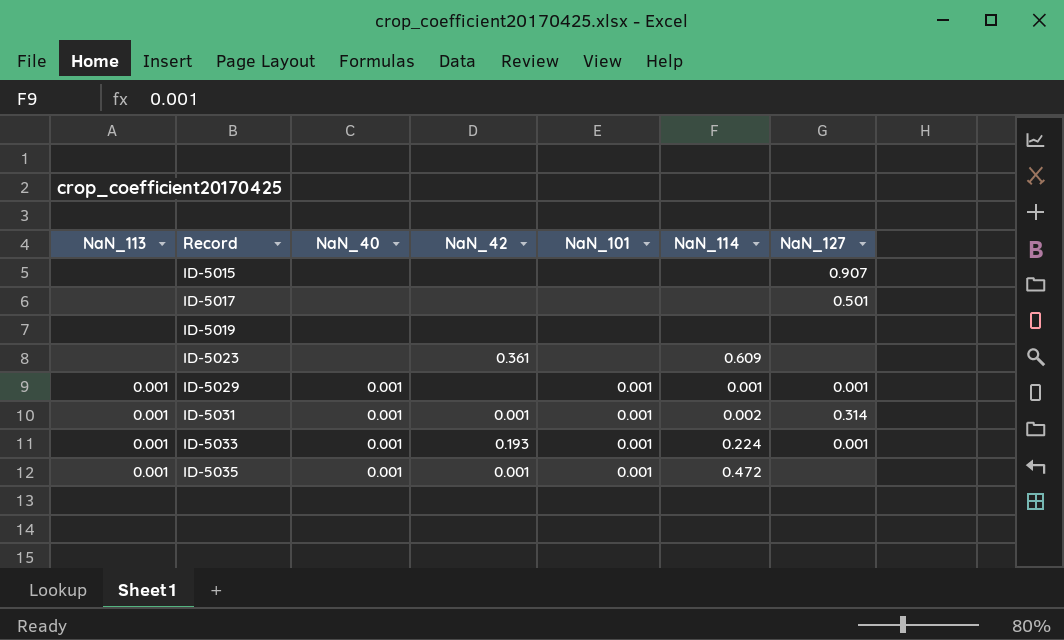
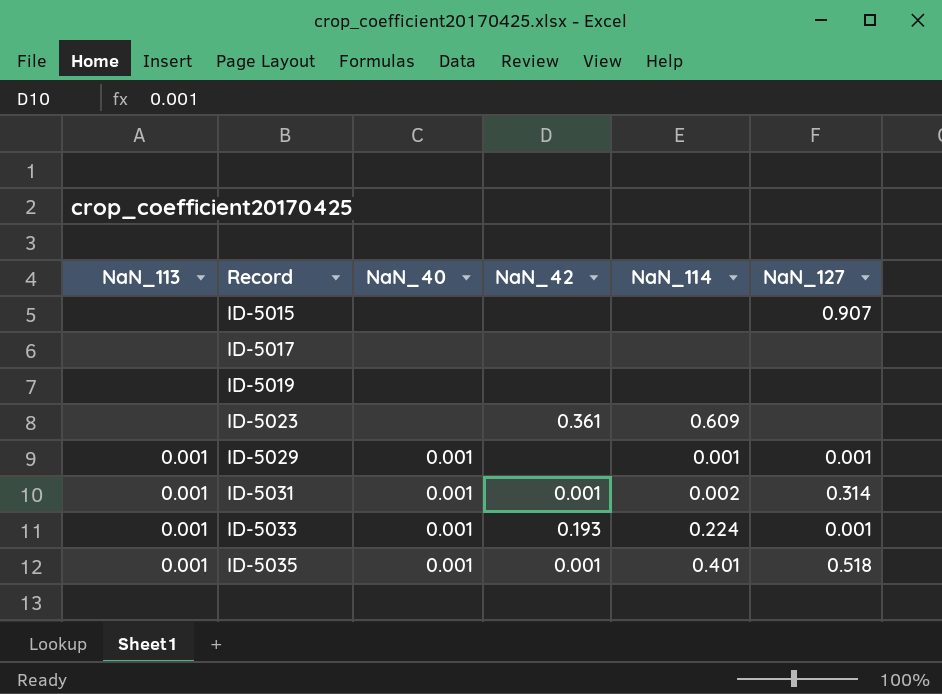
column NaN_101 | position: 5 -> none
ID-5017 | NaN_127: 0.501 -> none
ID-5035 | NaN_114: 0.472 -> 0.401
ID-5035 | NaN_127: none -> 0.518

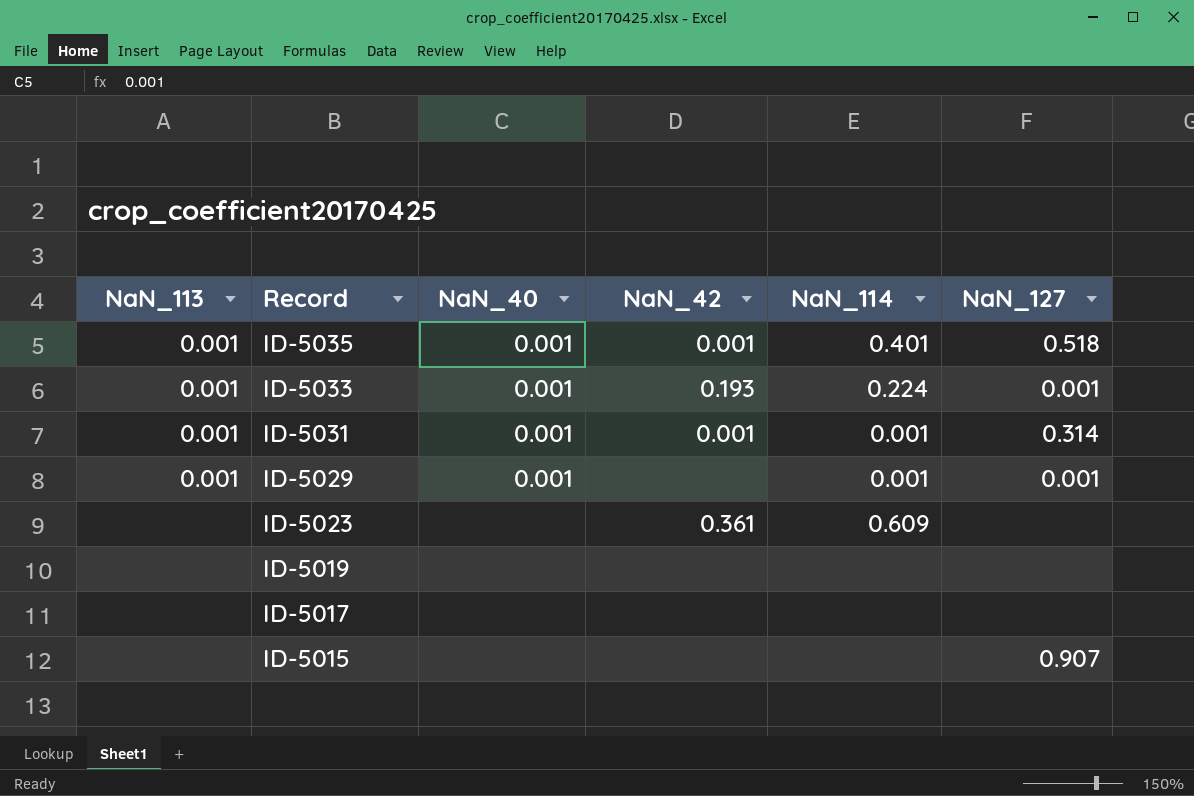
row order: Record ascending -> Record descending
ID-5031 | NaN_114: 0.002 -> 0.001

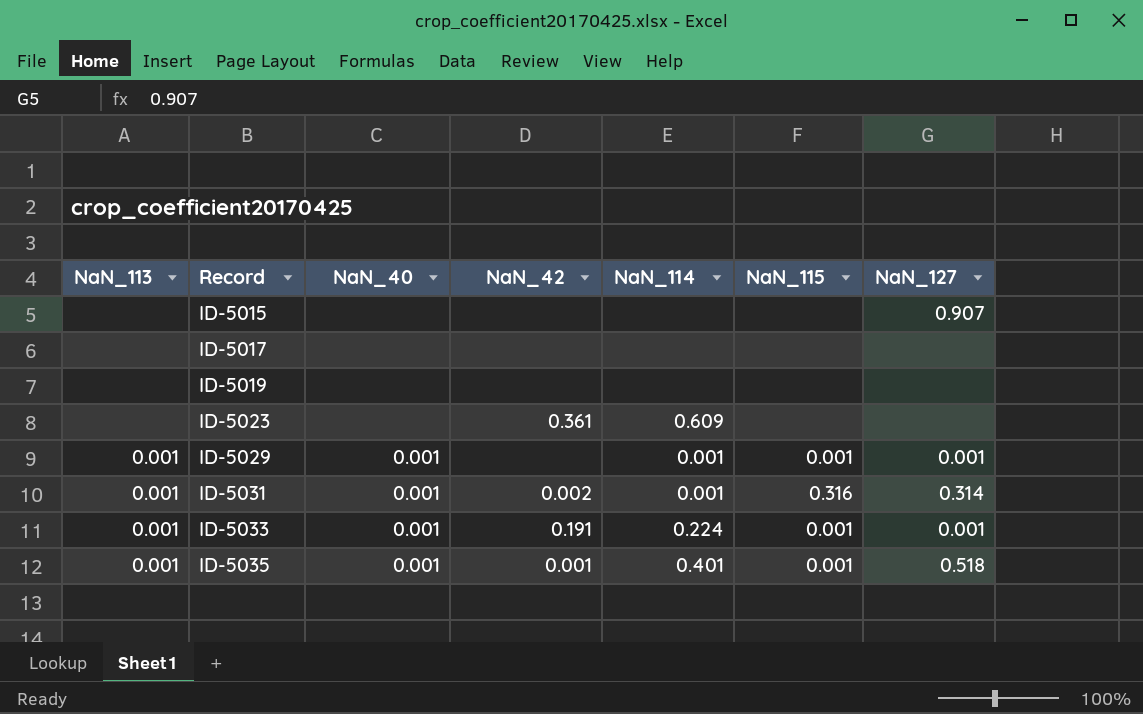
row order: Record descending -> Record ascending
column NaN_115 | position: none -> 6
ID-5031 | NaN_42: 0.001 -> 0.002
ID-5033 | NaN_42: 0.193 -> 0.191

